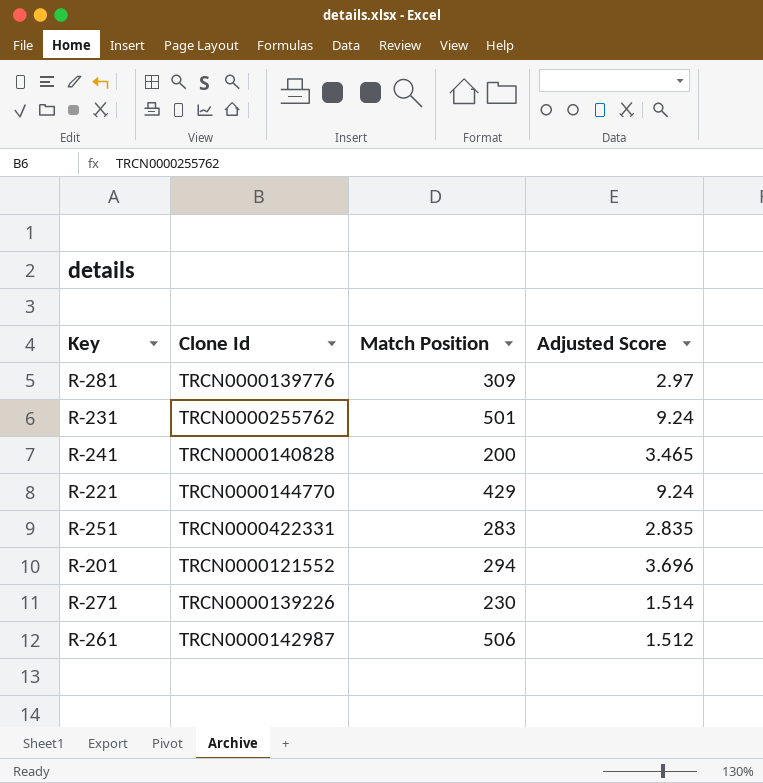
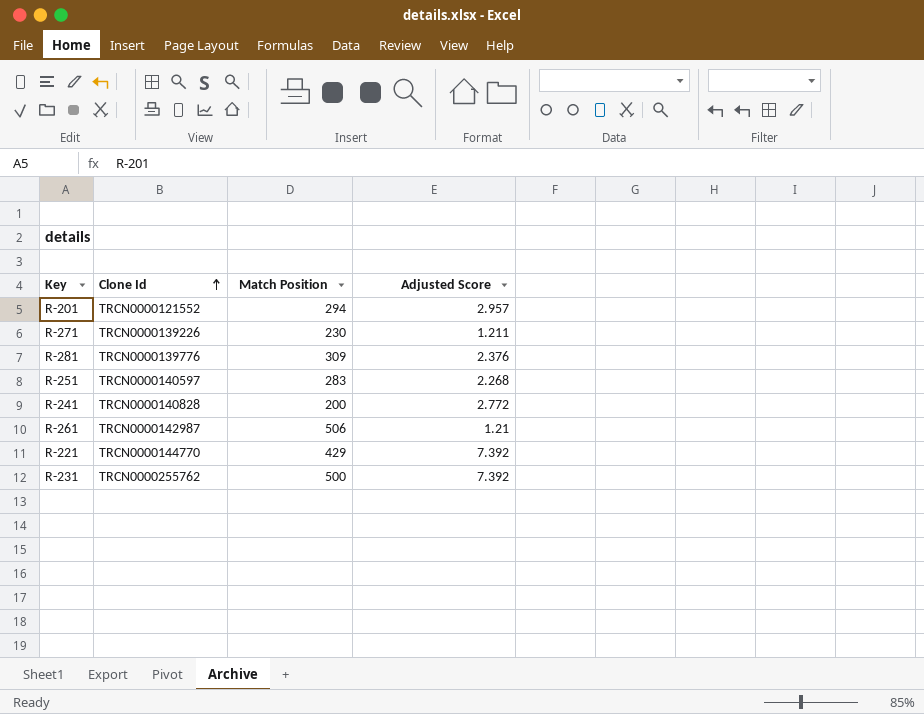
row order: none -> Clone Id ascending
R-201 | Adjusted Score: 3.696 -> 2.957
R-271 | Adjusted Score: 1.514 -> 1.211
R-281 | Adjusted Score: 2.97 -> 2.376
R-251 | Clone Id: TRCN0000422331 -> TRCN0000140597
R-251 | Adjusted Score: 2.835 -> 2.268
R-241 | Adjusted Score: 3.465 -> 2.772
R-261 | Adjusted Score: 1.512 -> 1.21
R-221 | Adjusted Score: 9.24 -> 7.392
R-231 | Match Position: 501 -> 500
R-231 | Adjusted Score: 9.24 -> 7.392

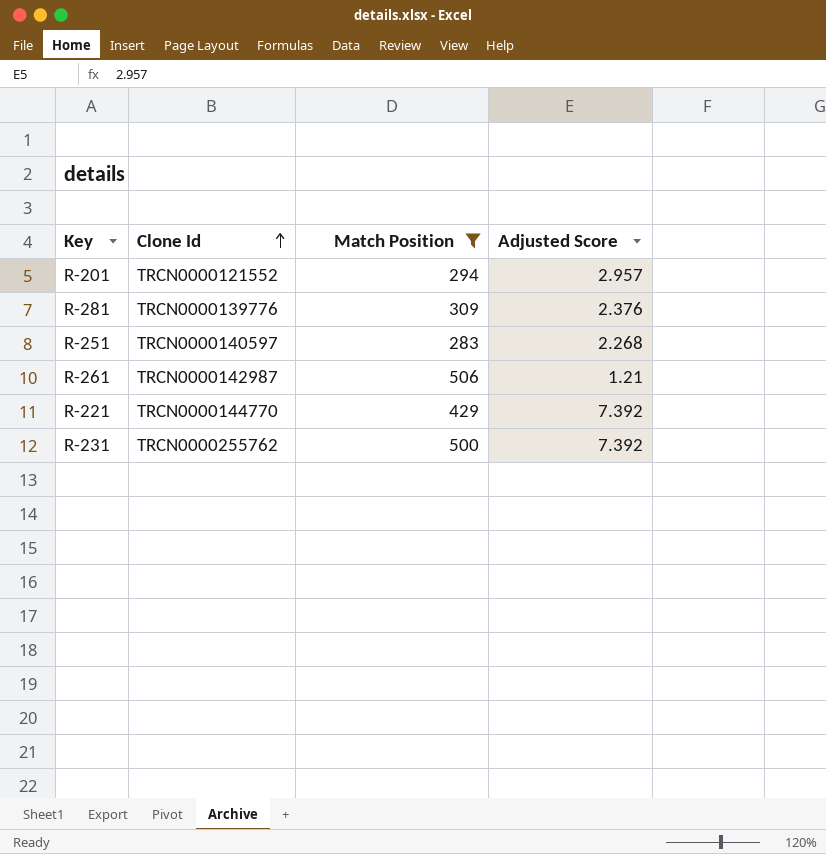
filter: none -> Match Position >= 283

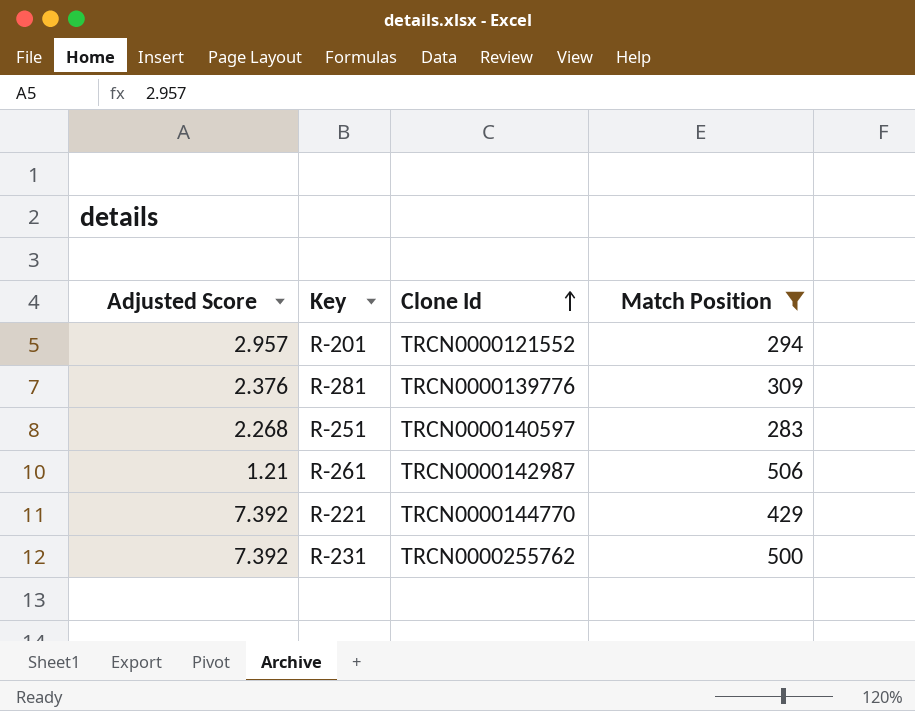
column Adjusted Score | position: 4 -> 1

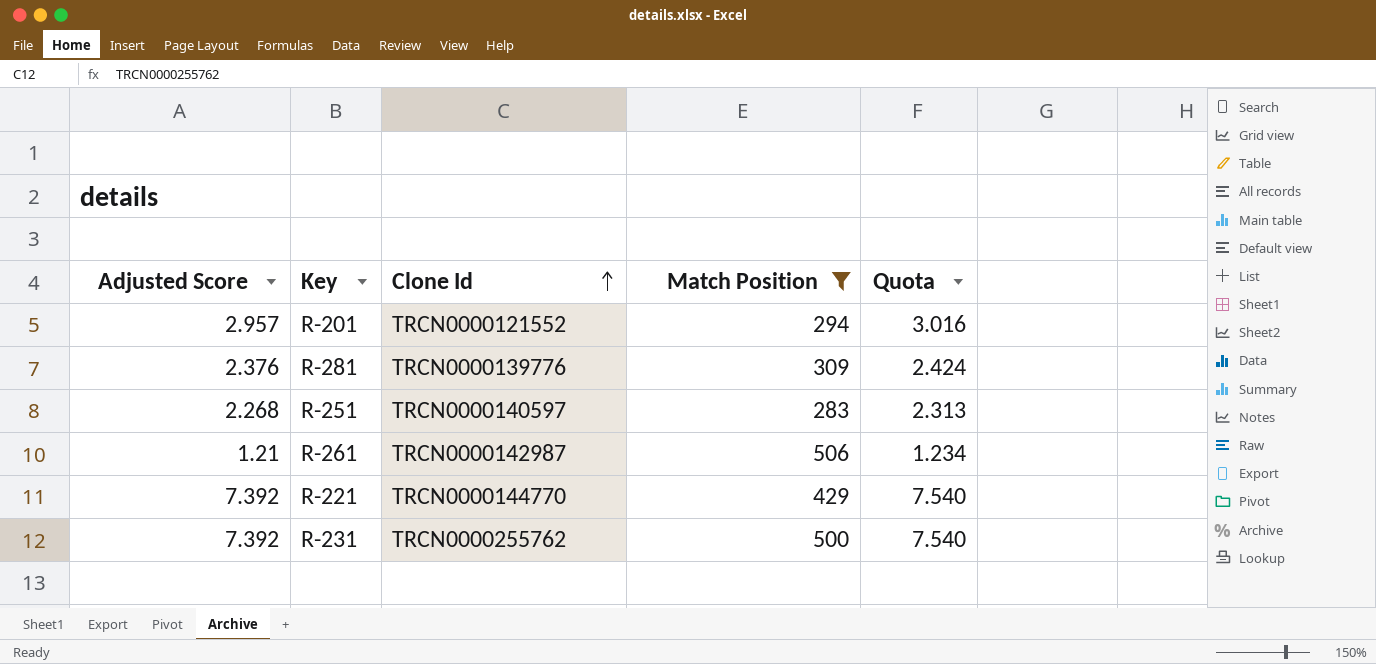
column Quota | formula: none -> [Adjusted Score] * 1.02

